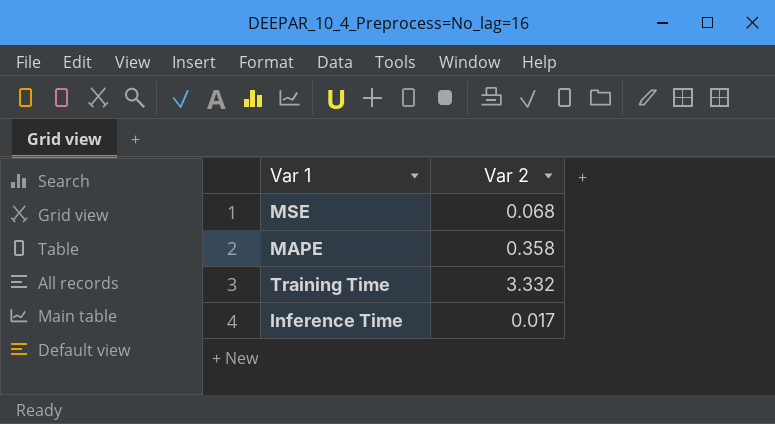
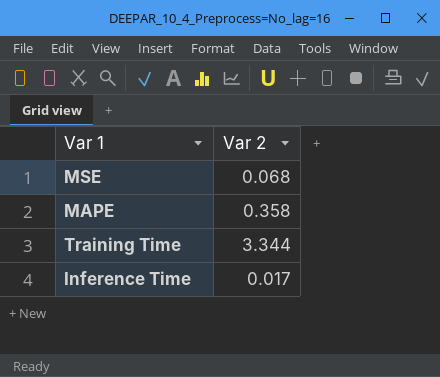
Training Time | Var 2: 3.332 -> 3.344

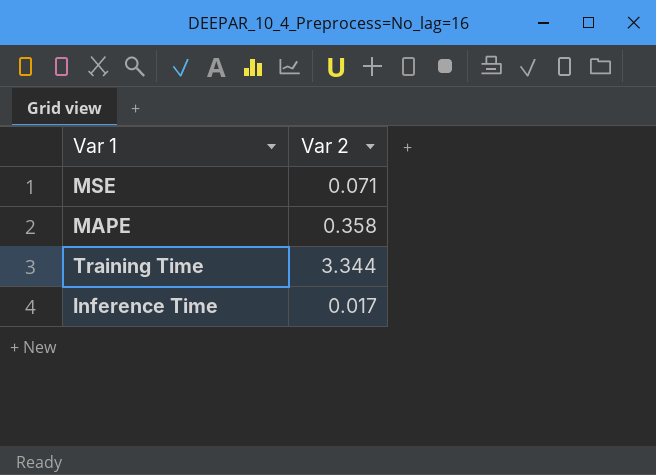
MSE | Var 2: 0.068 -> 0.071

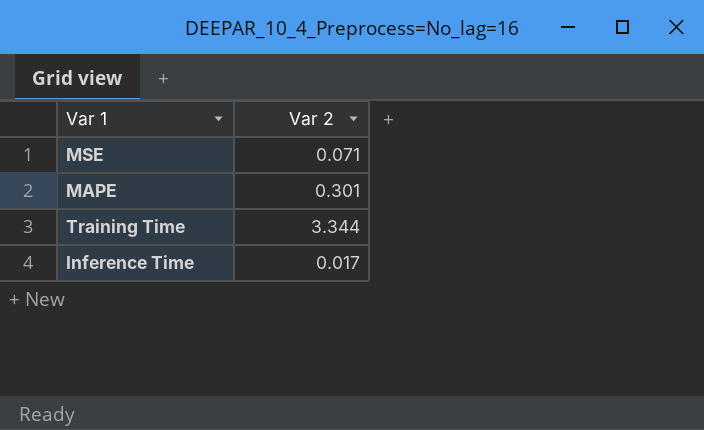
MAPE | Var 2: 0.358 -> 0.301

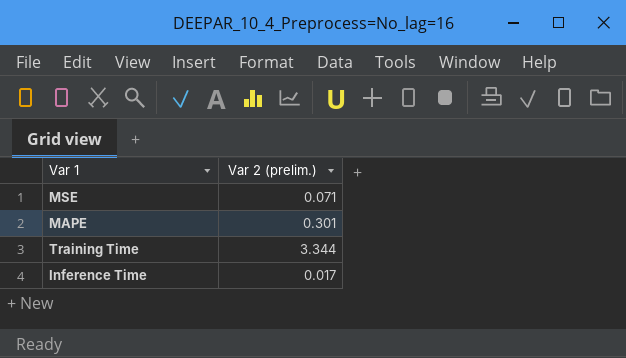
column name: Var 2 -> Var 2 (prelim.)

